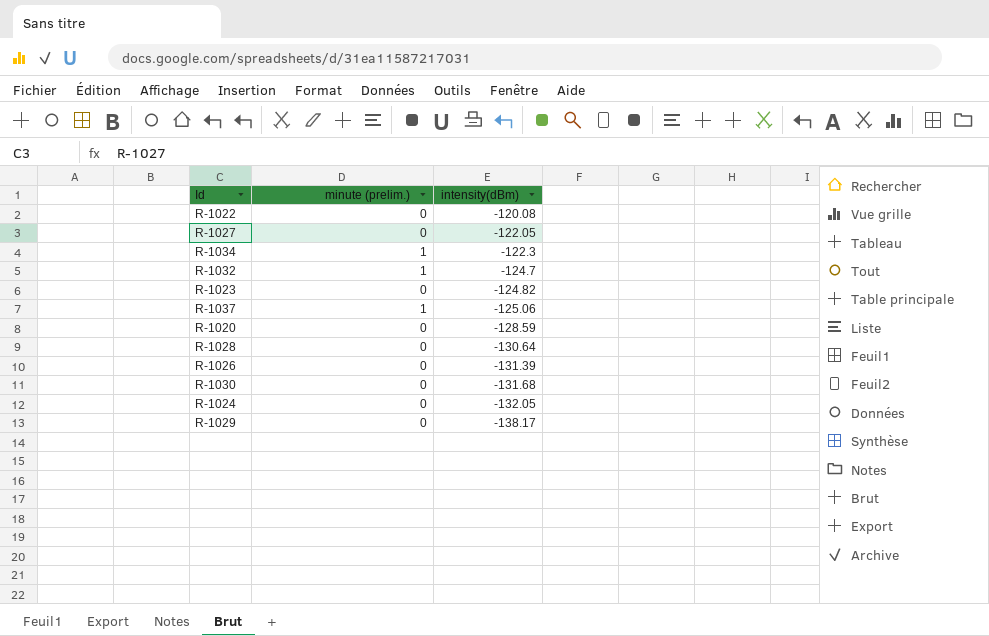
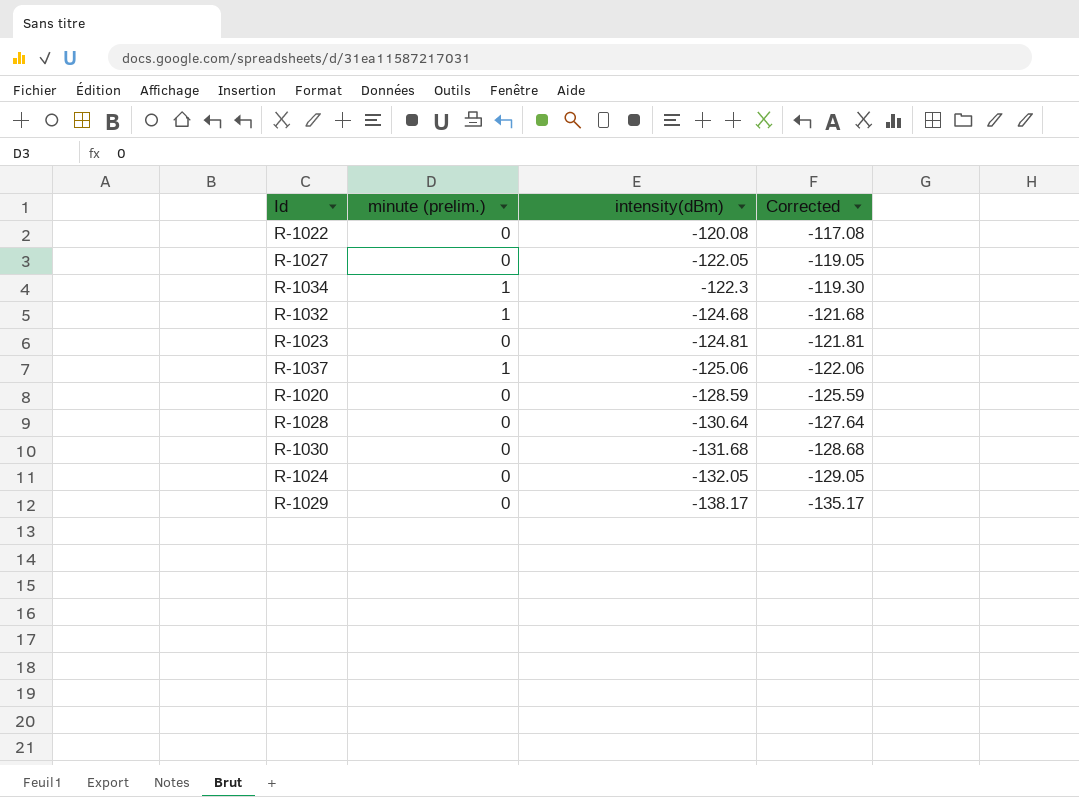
column Corrected | formula: none -> [intensity(dBm)] + 3
row R-1026: 0 | -131.39 -> none
R-1032 | intensity(dBm): -124.7 -> -124.68
R-1023 | intensity(dBm): -124.82 -> -124.81

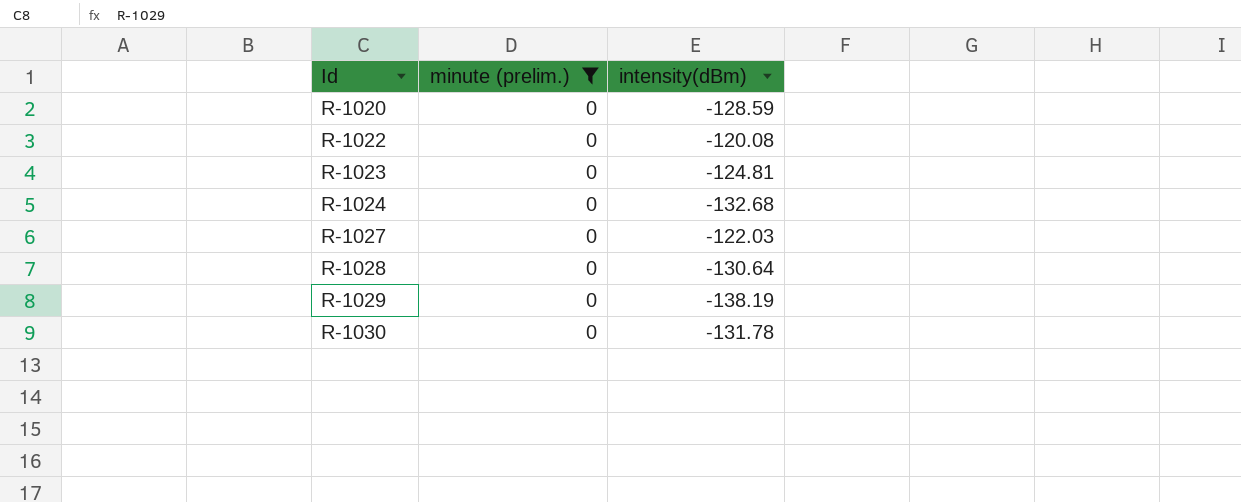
filter: none -> minute (prelim.) = 0
row order: intensity(dBm) descending -> Id ascending
column Corrected | formula: [intensity(dBm)] + 3 -> none
R-1024 | intensity(dBm): -132.05 -> -132.68
R-1027 | intensity(dBm): -122.05 -> -122.03
R-1029 | intensity(dBm): -138.17 -> -138.19
R-1030 | intensity(dBm): -131.68 -> -131.78

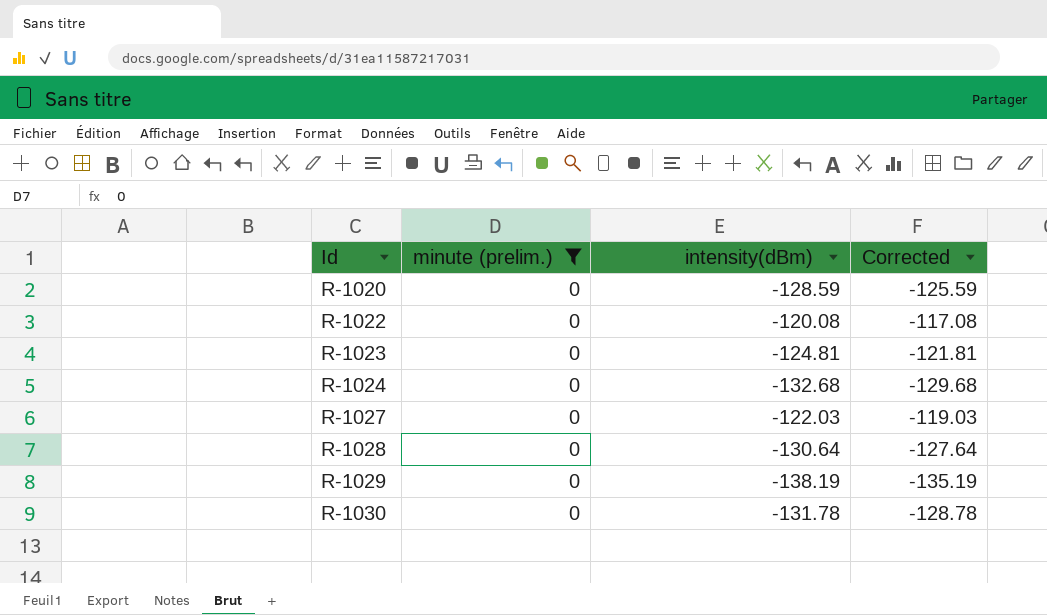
column Corrected | formula: none -> [intensity(dBm)] + 3

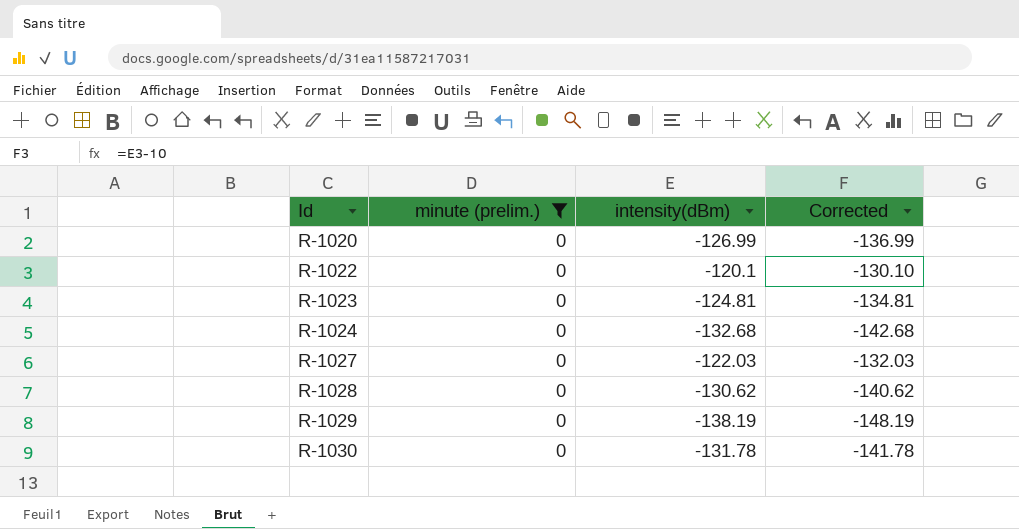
column Corrected | formula: [intensity(dBm)] + 3 -> [intensity(dBm)] - 10
R-1020 | intensity(dBm): -128.59 -> -126.99
R-1022 | intensity(dBm): -120.08 -> -120.1
R-1028 | intensity(dBm): -130.64 -> -130.62

